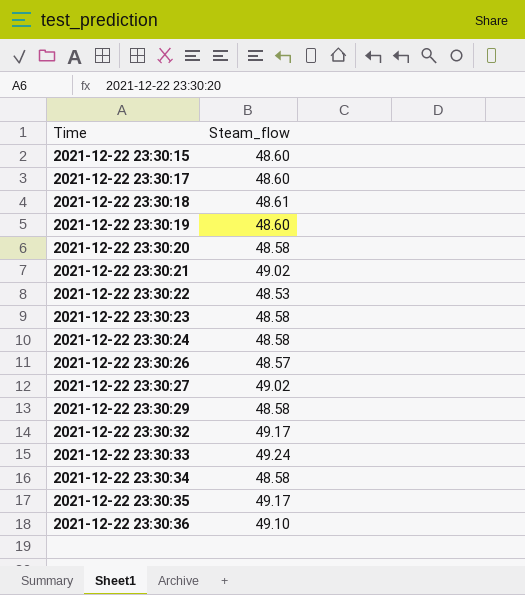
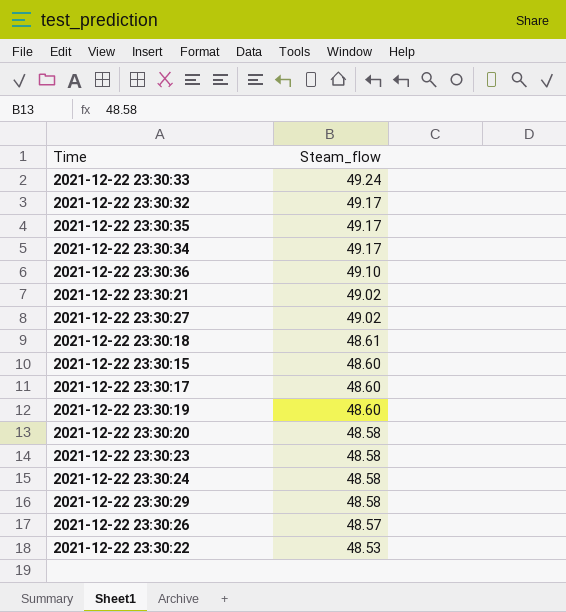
row order: Time ascending -> Steam_flow descending
2021-12-22 23:30:34 | Steam_flow: 48.58 -> 49.17

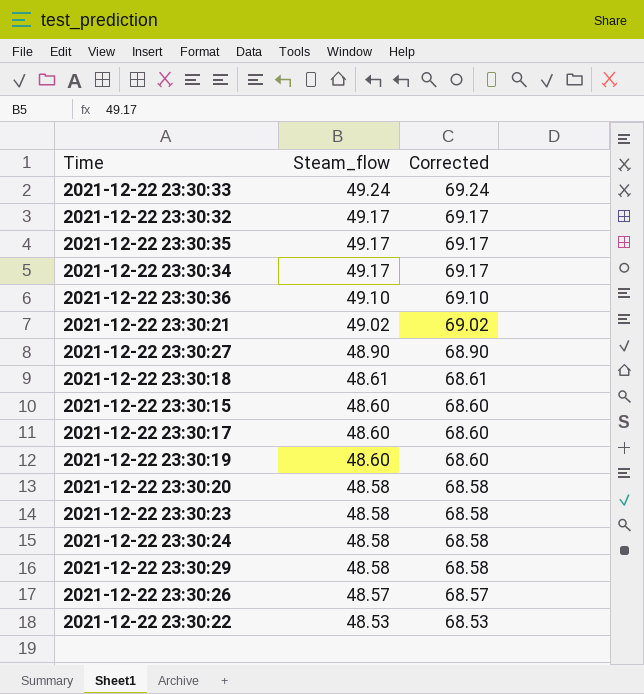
column Corrected | formula: none -> [Steam_flow] + 20
2021-12-22 23:30:27 | Steam_flow: 49.02 -> 48.90

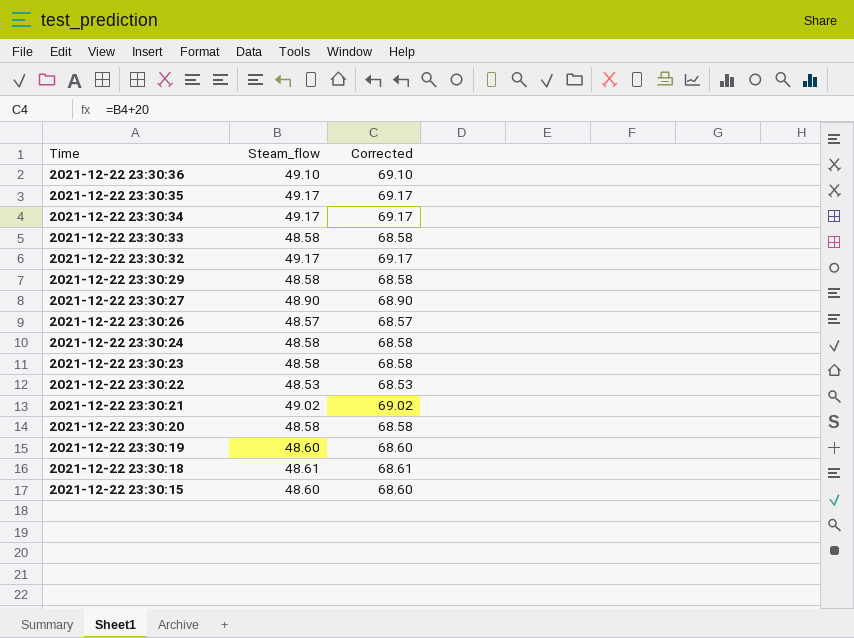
row order: Steam_flow descending -> Time descending
row 2021-12-22 23:30:17: 48.60 | 68.60 -> none
2021-12-22 23:30:33 | Steam_flow: 49.24 -> 48.58
2021-12-22 23:30:33 | Corrected: 69.24 -> 68.58

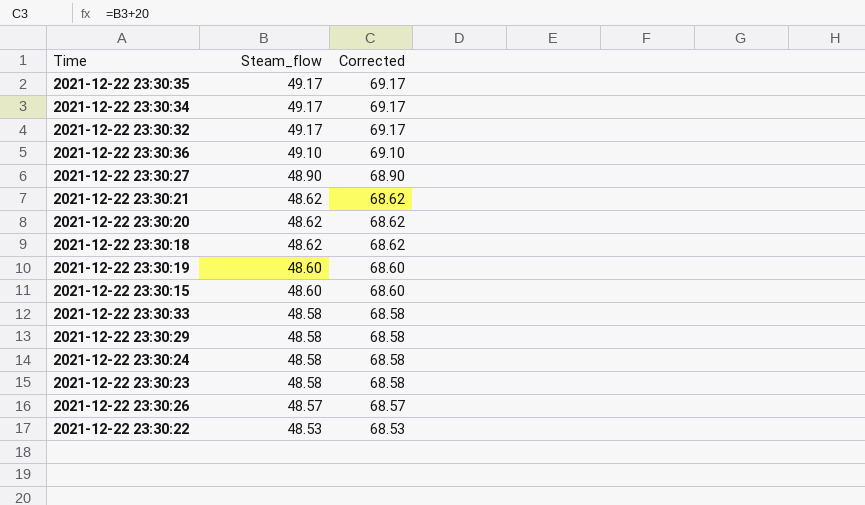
row order: Time descending -> Steam_flow descending
2021-12-22 23:30:21 | Steam_flow: 49.02 -> 48.62
2021-12-22 23:30:21 | Corrected: 69.02 -> 68.62
2021-12-22 23:30:20 | Steam_flow: 48.58 -> 48.62
2021-12-22 23:30:20 | Corrected: 68.58 -> 68.62
2021-12-22 23:30:18 | Steam_flow: 48.61 -> 48.62
2021-12-22 23:30:18 | Corrected: 68.61 -> 68.62

